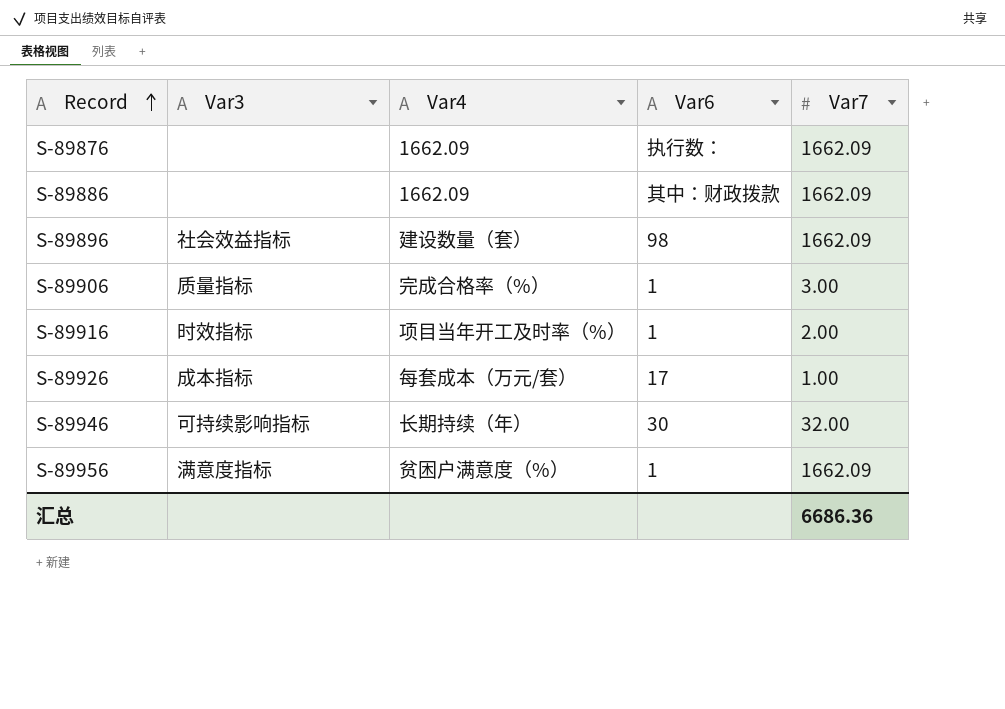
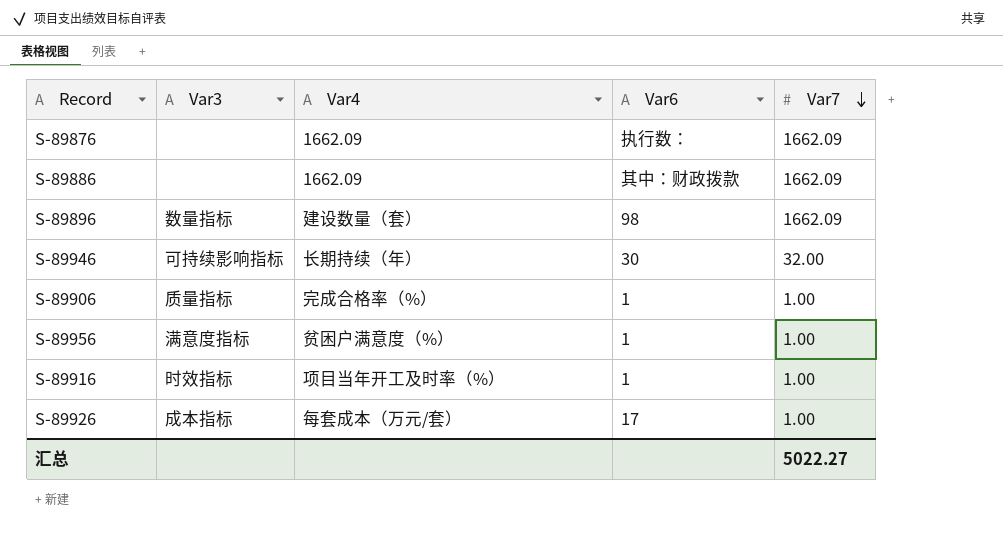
row order: Record ascending -> Var7 descending
S-89896 | Var3: 社会效益指标 -> 数量指标
S-89906 | Var7: 3.00 -> 1.00
S-89956 | Var7: 1662.09 -> 1.00
S-89916 | Var7: 2.00 -> 1.00
汇总 | Var7: 6686.36 -> 5022.27

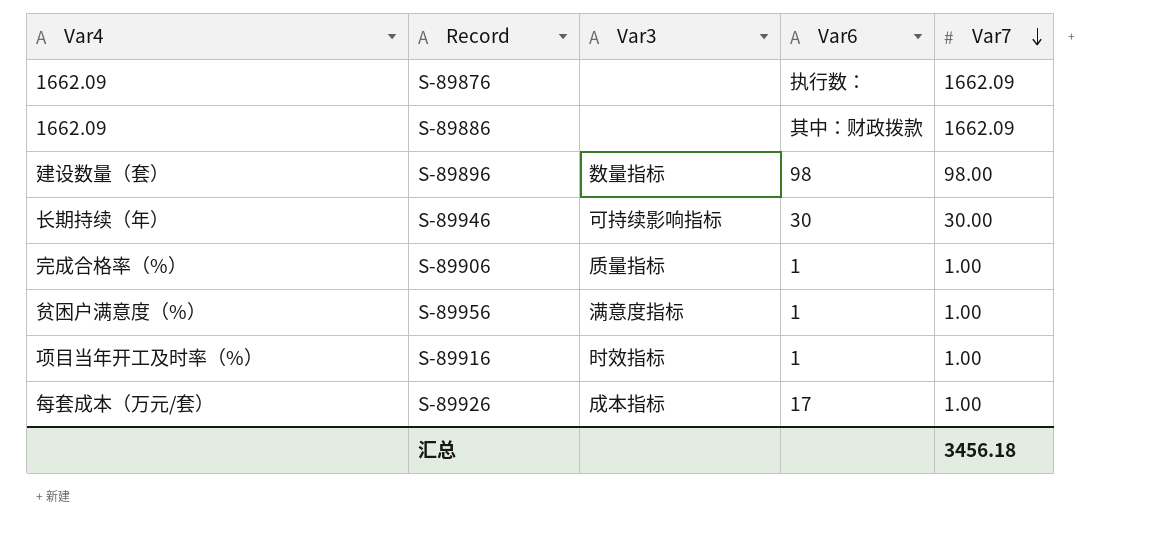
column Var4 | position: 3 -> 1
S-89896 | Var7: 1662.09 -> 98.00
S-89946 | Var7: 32.00 -> 30.00
汇总 | Var7: 5022.27 -> 3456.18

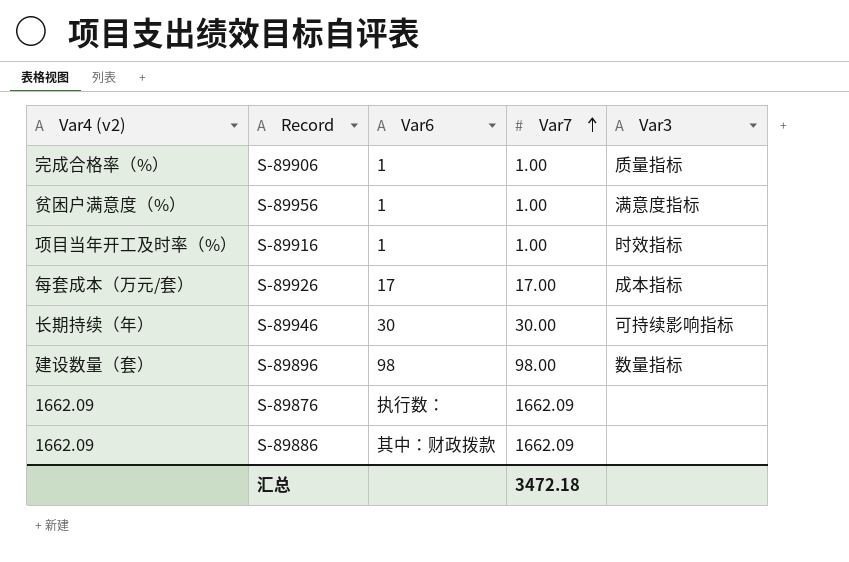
row order: Var7 descending -> Var7 ascending
column name: Var4 -> Var4 (v2)
column Var3 | position: 3 -> 5
S-89926 | Var7: 1.00 -> 17.00
汇总 | Var7: 3456.18 -> 3472.18

